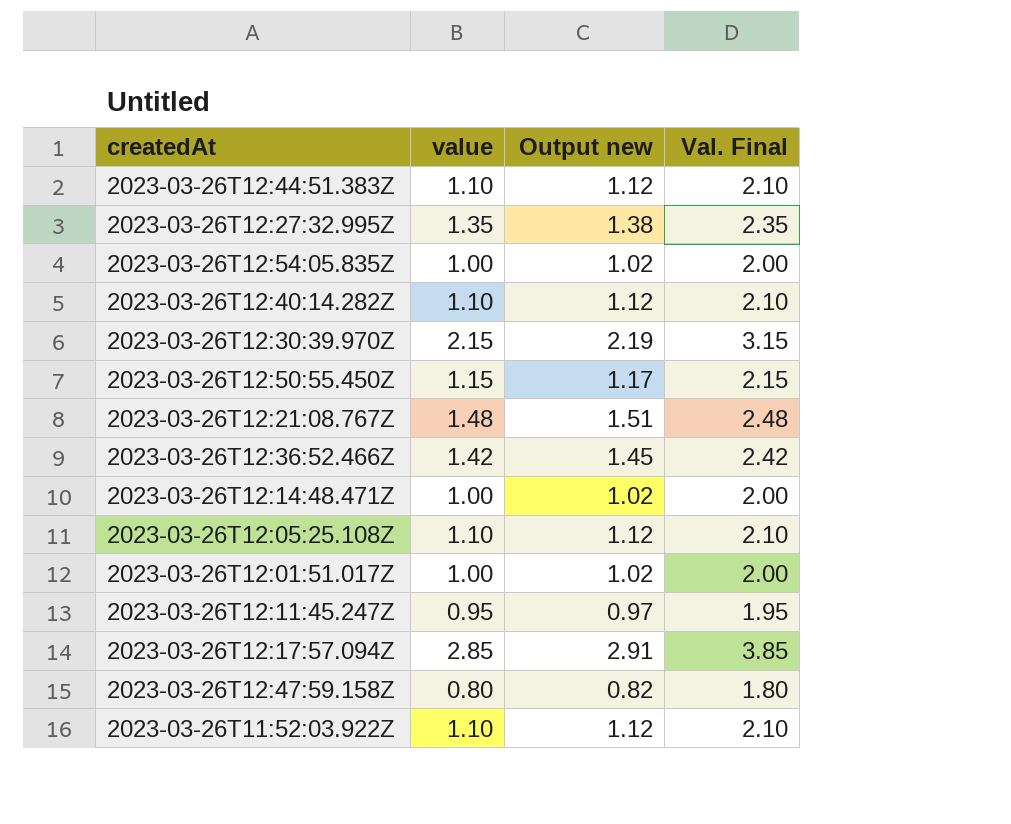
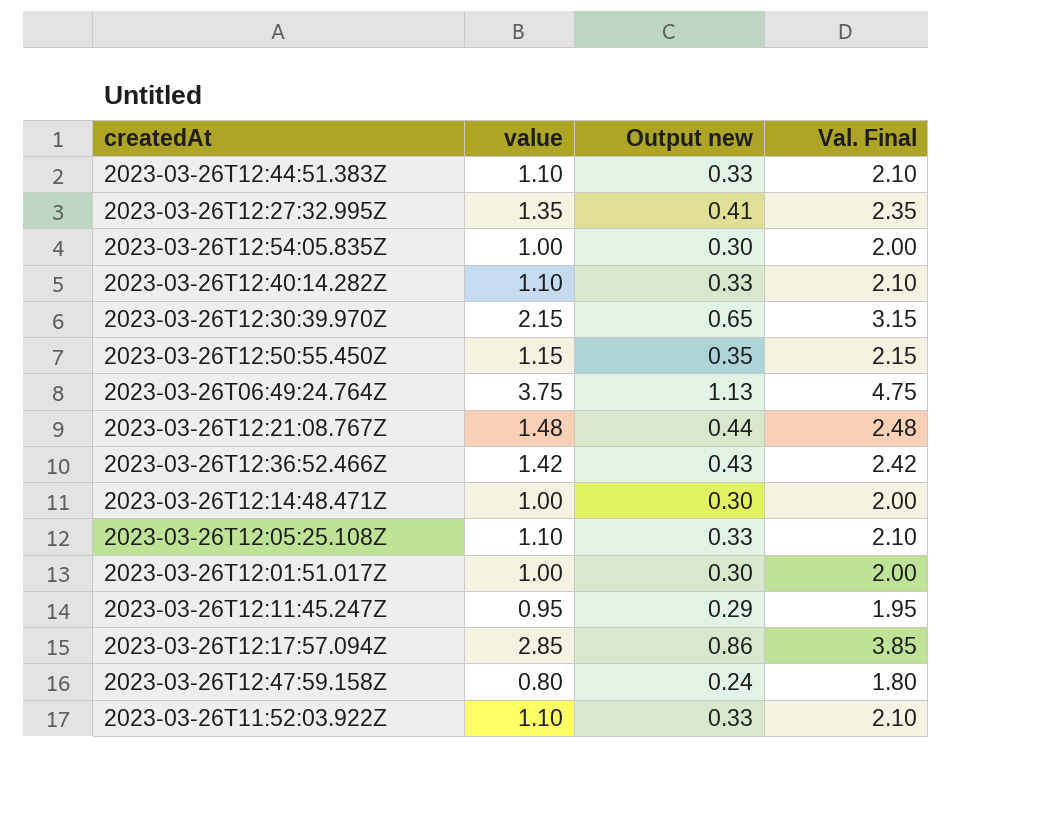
column Output new | formula: [value] * 1.02 -> [value] * 0.3
row 2023-03-26T06:49:24.764Z: none -> 3.75 | 1.13 | 4.75

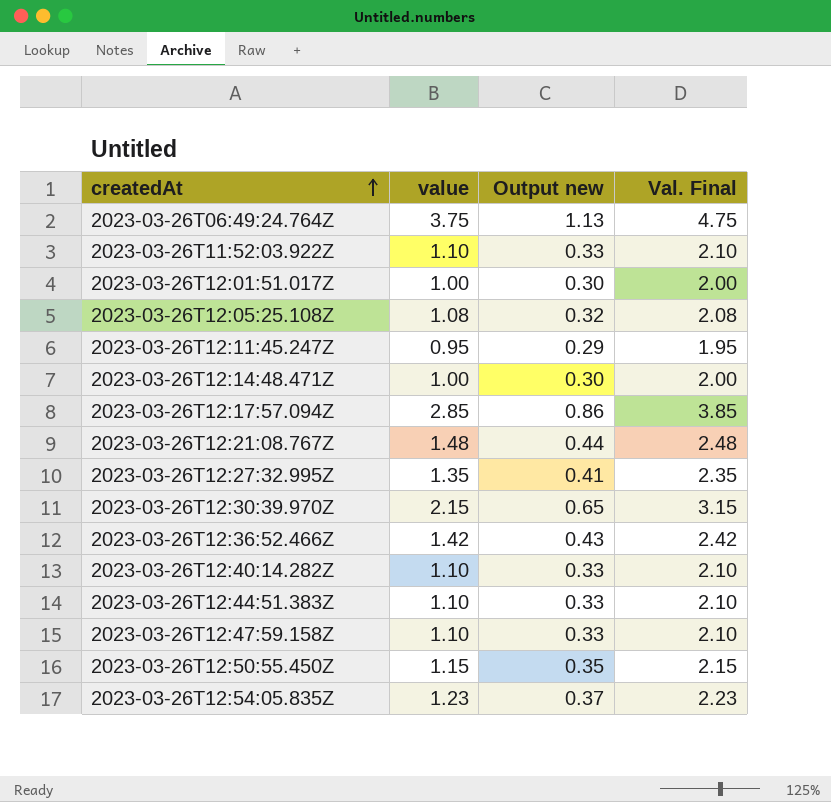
row order: none -> createdAt ascending
2023-03-26T12:05:25.108Z | value: 1.10 -> 1.08
2023-03-26T12:05:25.108Z | Output new: 0.33 -> 0.32
2023-03-26T12:05:25.108Z | Val. Final: 2.10 -> 2.08
2023-03-26T12:47:59.158Z | value: 0.80 -> 1.10
2023-03-26T12:47:59.158Z | Output new: 0.24 -> 0.33
2023-03-26T12:47:59.158Z | Val. Final: 1.80 -> 2.10
2023-03-26T12:54:05.835Z | value: 1.00 -> 1.23
2023-03-26T12:54:05.835Z | Output new: 0.30 -> 0.37
2023-03-26T12:54:05.835Z | Val. Final: 2.00 -> 2.23

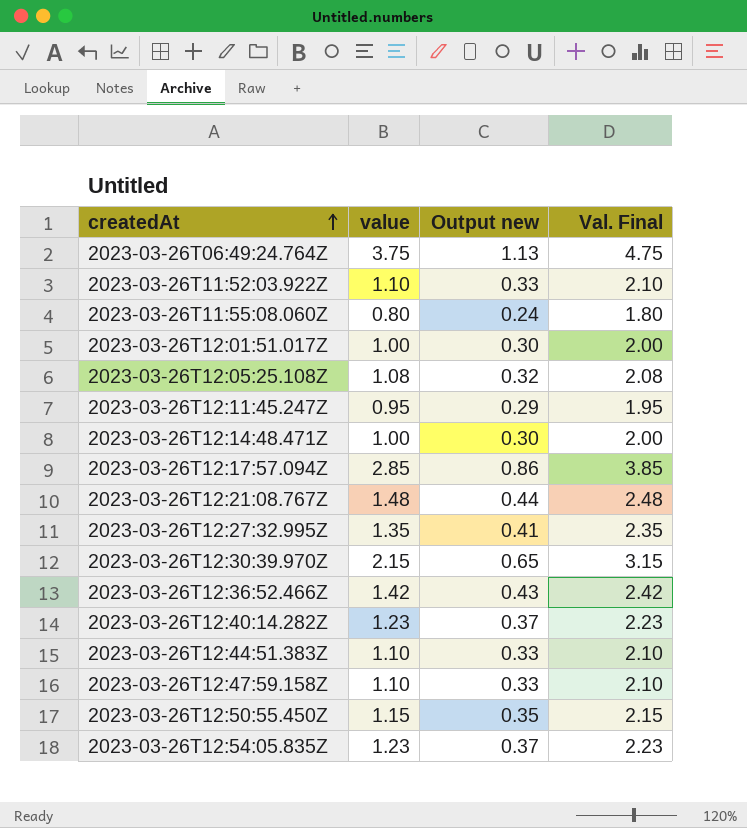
row 2023-03-26T11:55:08.060Z: none -> 0.80 | 0.24 | 1.80
2023-03-26T12:40:14.282Z | value: 1.10 -> 1.23
2023-03-26T12:40:14.282Z | Output new: 0.33 -> 0.37
2023-03-26T12:40:14.282Z | Val. Final: 2.10 -> 2.23

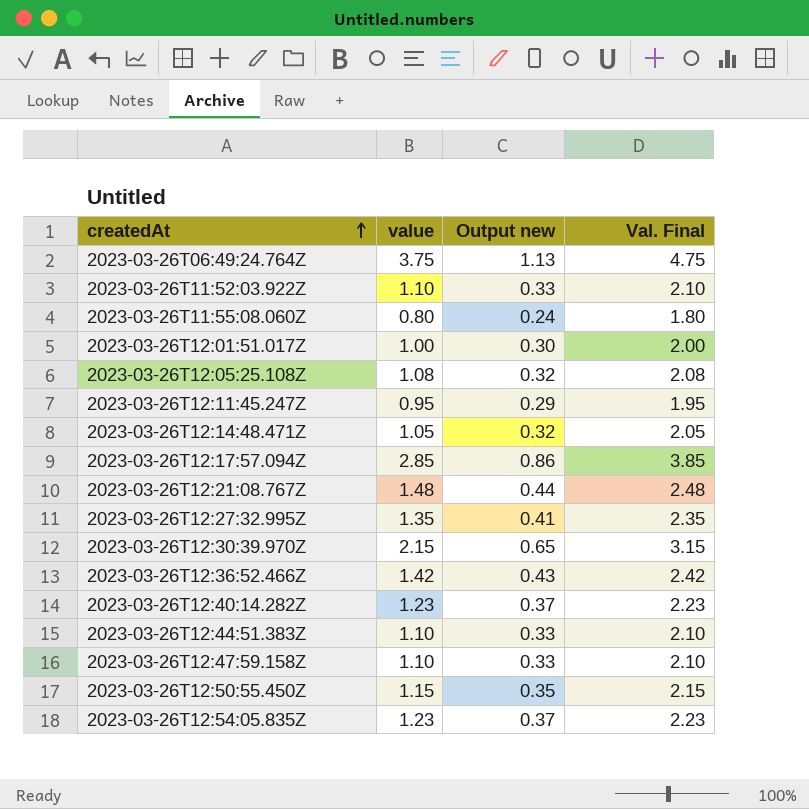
2023-03-26T12:14:48.471Z | value: 1.00 -> 1.05
2023-03-26T12:14:48.471Z | Output new: 0.30 -> 0.32
2023-03-26T12:14:48.471Z | Val. Final: 2.00 -> 2.05

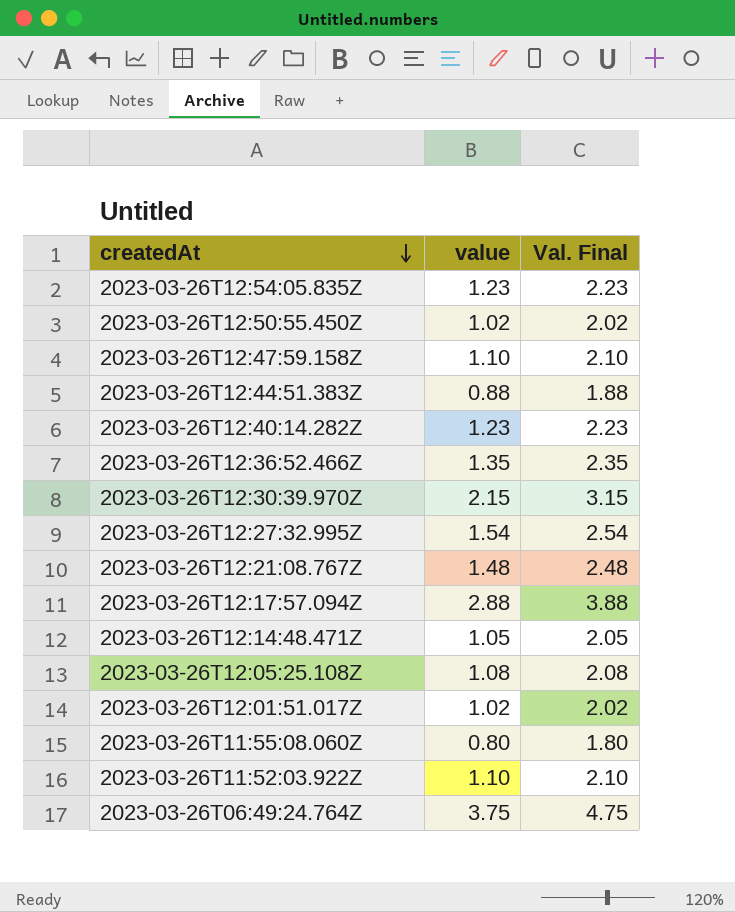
row order: createdAt ascending -> createdAt descending
column Output new | formula: [value] * 0.3 -> none
row 2023-03-26T12:11:45.247Z: 0.95 | 0.29 | 1.95 -> none
2023-03-26T12:50:55.450Z | value: 1.15 -> 1.02
2023-03-26T12:50:55.450Z | Val. Final: 2.15 -> 2.02
2023-03-26T12:44:51.383Z | value: 1.10 -> 0.88
2023-03-26T12:44:51.383Z | Val. Final: 2.10 -> 1.88
2023-03-26T12:36:52.466Z | value: 1.42 -> 1.35
2023-03-26T12:36:52.466Z | Val. Final: 2.42 -> 2.35
2023-03-26T12:27:32.995Z | value: 1.35 -> 1.54
2023-03-26T12:27:32.995Z | Val. Final: 2.35 -> 2.54
2023-03-26T12:17:57.094Z | value: 2.85 -> 2.88
2023-03-26T12:17:57.094Z | Val. Final: 3.85 -> 3.88
2023-03-26T12:01:51.017Z | value: 1.00 -> 1.02
2023-03-26T12:01:51.017Z | Val. Final: 2.00 -> 2.02

